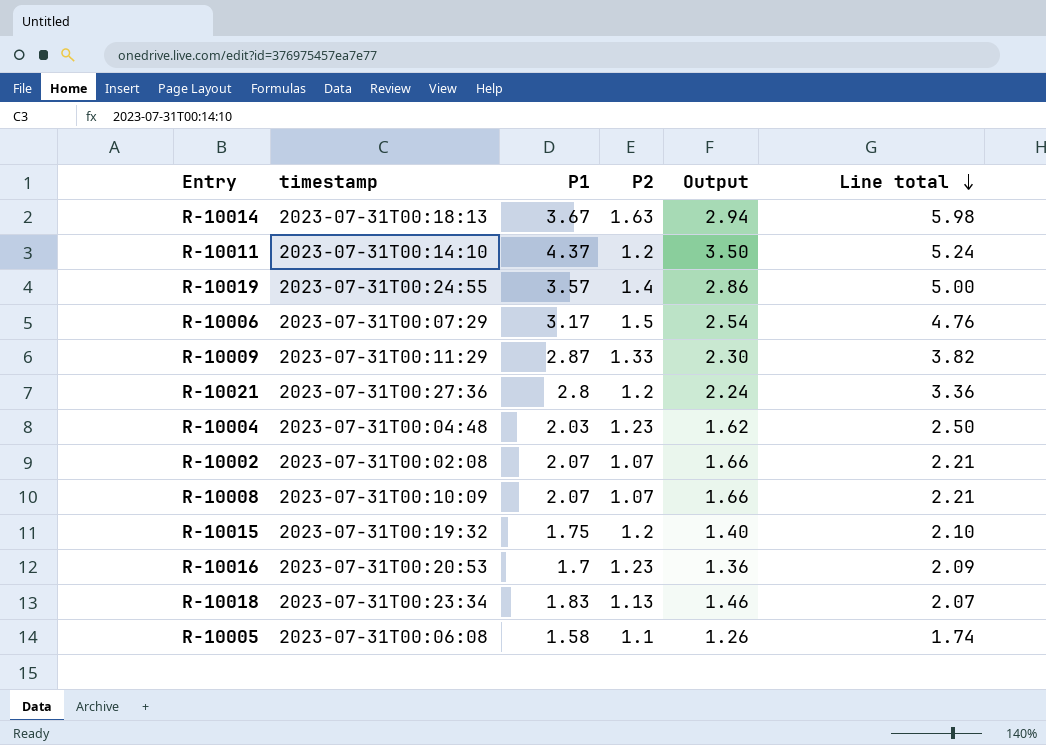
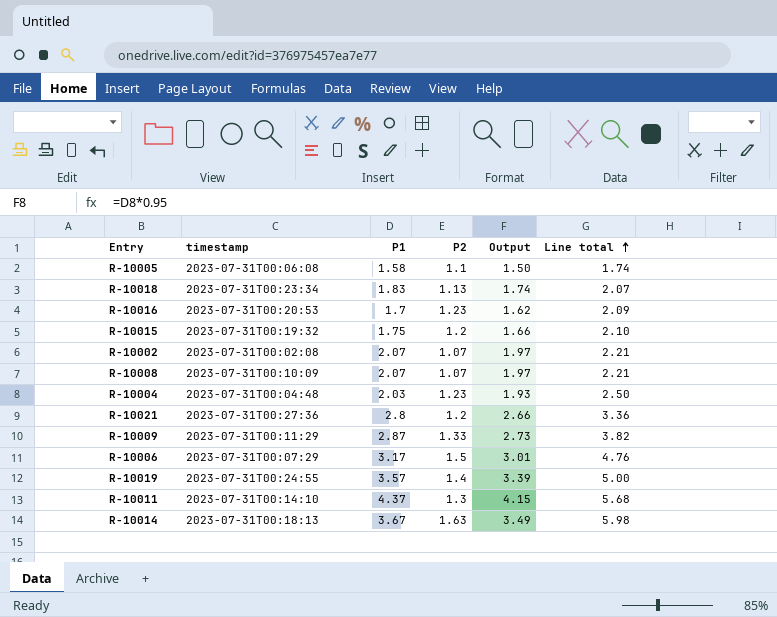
row order: Line total descending -> Line total ascending
column Output | formula: [P1] * 0.8 -> [P1] * 0.95
R-10011 | P2: 1.2 -> 1.3
R-10011 | Line total: 5.24 -> 5.68

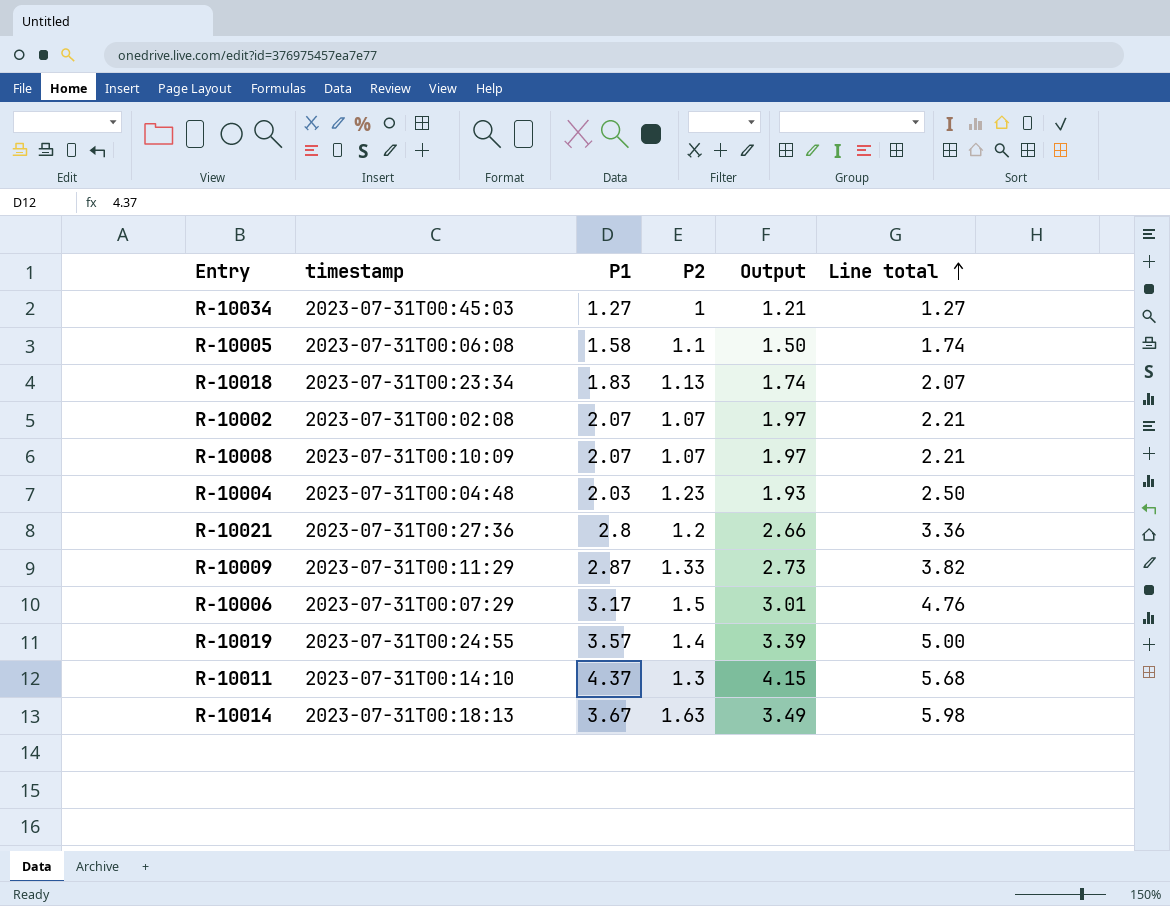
row R-10016: 2023-07-31T00:20:53 | 1.7 | 1.23 | 1.62 | 2.09 -> none
row R-10015: 2023-07-31T00:19:32 | 1.75 | 1.2 | 1.66 | 2.10 -> none
row R-10034: none -> 2023-07-31T00:45:03 | 1.27 | 1 | 1.21 | 1.27

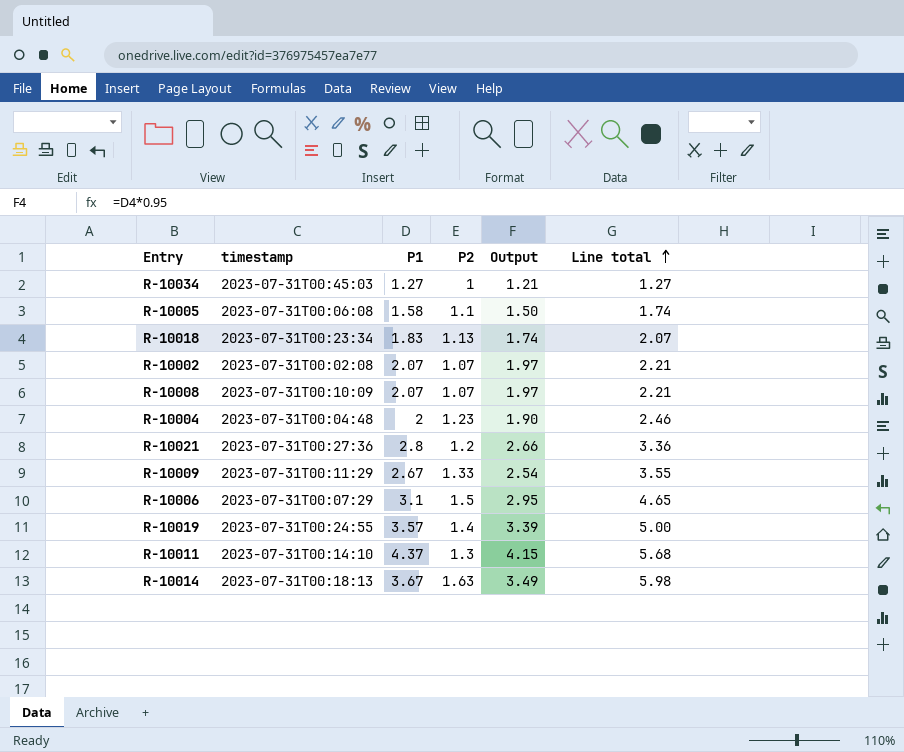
R-10004 | P1: 2.03 -> 2
R-10004 | Output: 1.93 -> 1.90
R-10004 | Line total: 2.50 -> 2.46
R-10009 | P1: 2.87 -> 2.67
R-10009 | Output: 2.73 -> 2.54
R-10009 | Line total: 3.82 -> 3.55
R-10006 | P1: 3.17 -> 3.1
R-10006 | Output: 3.01 -> 2.95
R-10006 | Line total: 4.76 -> 4.65

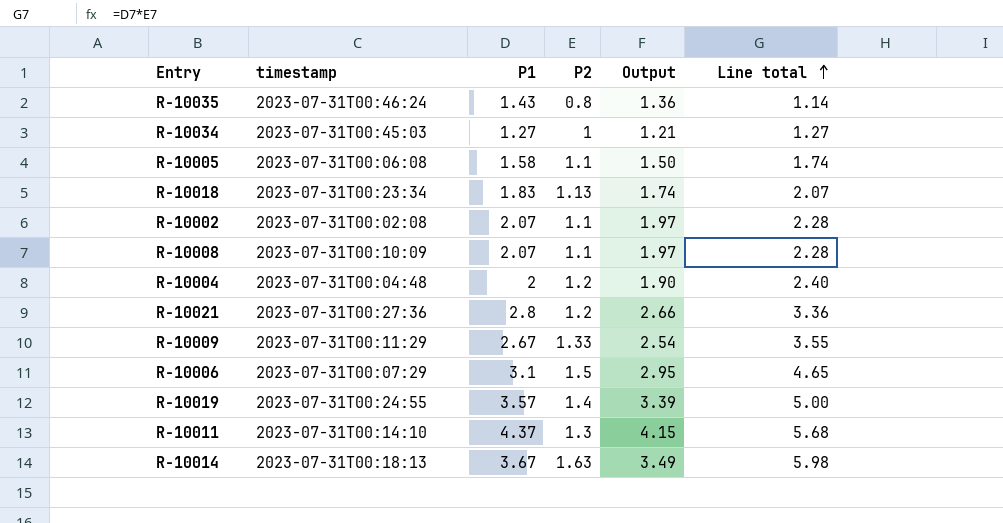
row R-10035: none -> 2023-07-31T00:46:24 | 1.43 | 0.8 | 1.36 | 1.14
R-10002 | P2: 1.07 -> 1.1
R-10002 | Line total: 2.21 -> 2.28
R-10008 | P2: 1.07 -> 1.1
R-10008 | Line total: 2.21 -> 2.28
R-10004 | P2: 1.23 -> 1.2
R-10004 | Line total: 2.46 -> 2.40

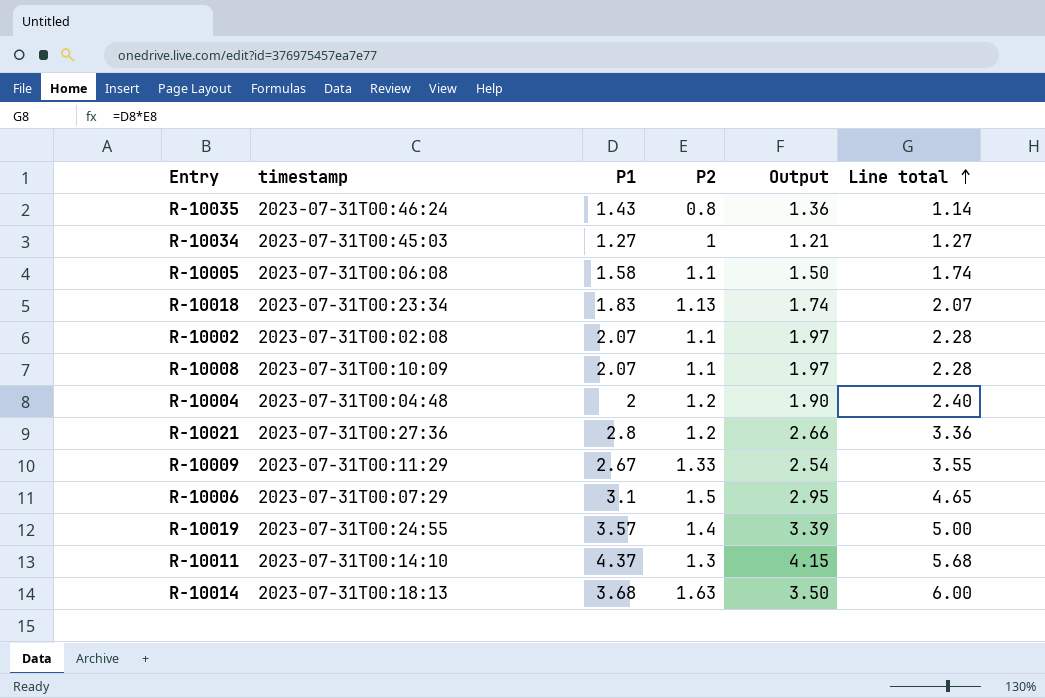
R-10014 | P1: 3.67 -> 3.68
R-10014 | Output: 3.49 -> 3.50
R-10014 | Line total: 5.98 -> 6.00

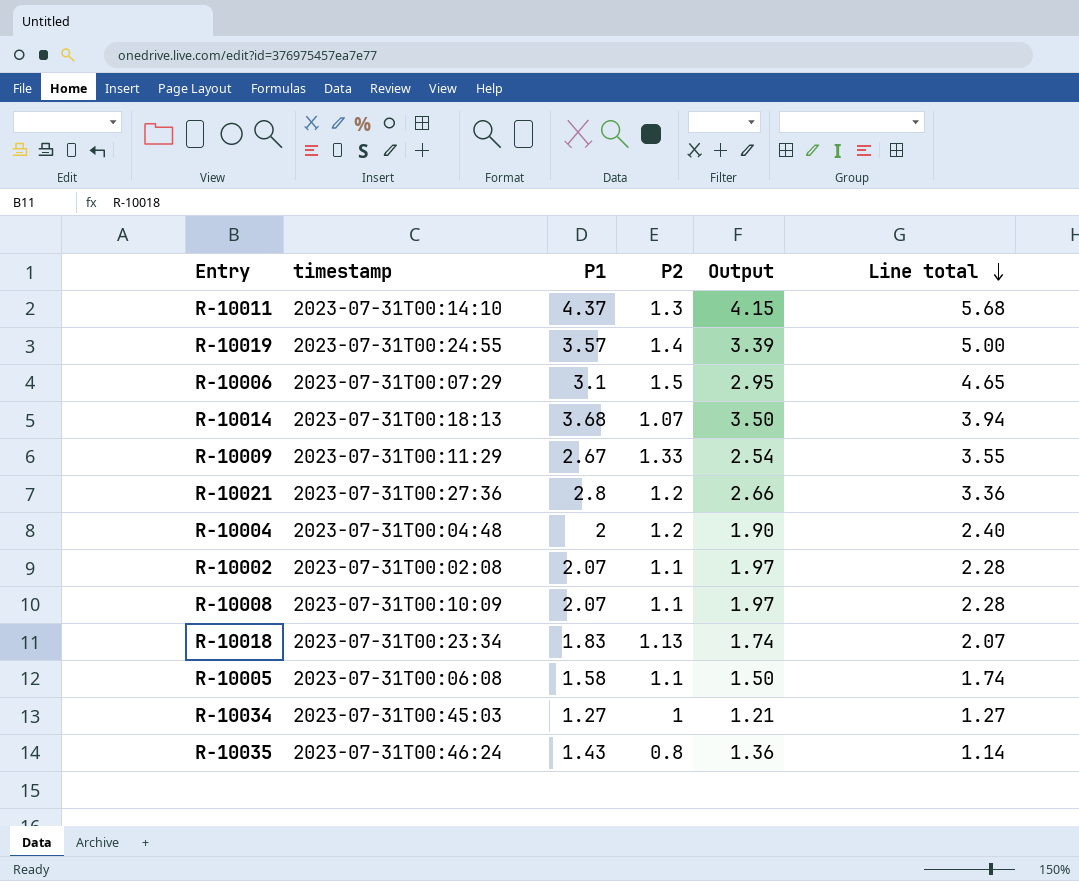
row order: Line total ascending -> Line total descending
R-10014 | P2: 1.63 -> 1.07
R-10014 | Line total: 6.00 -> 3.94

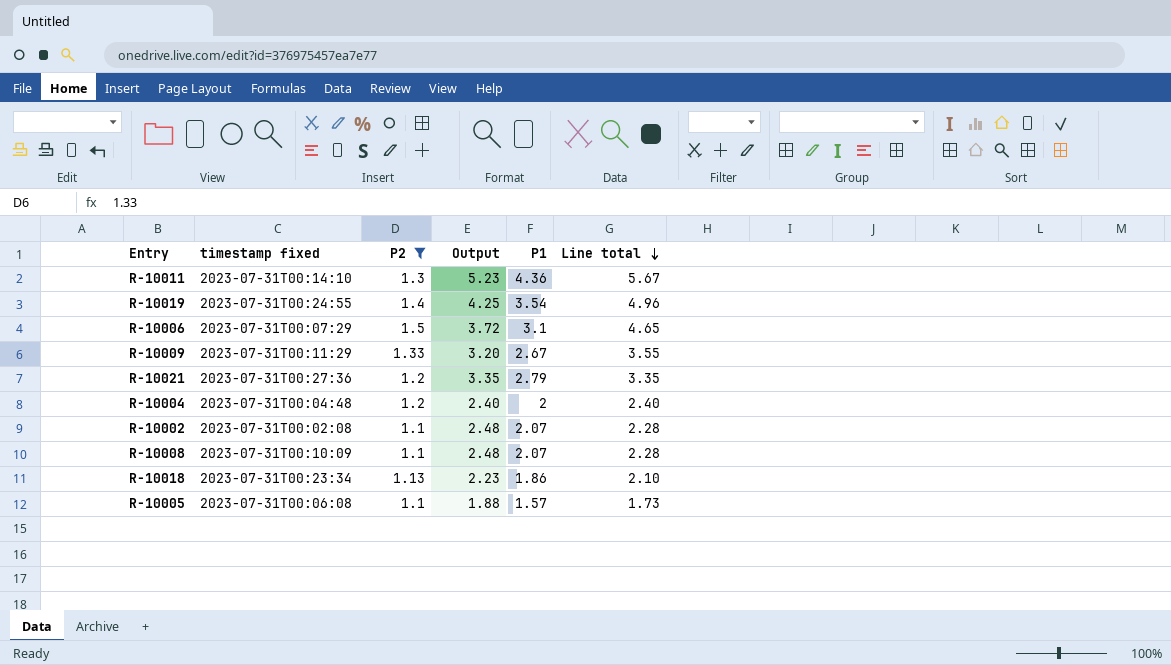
filter: none -> P2 >= 1.1
column name: timestamp -> timestamp fixed
column Output | formula: [P1] * 0.95 -> [P1] * 1.2
column P1 | position: 3 -> 5
R-10011 | P1: 4.37 -> 4.36
R-10011 | Line total: 5.68 -> 5.67
R-10019 | P1: 3.57 -> 3.54
R-10019 | Line total: 5.00 -> 4.96
R-10021 | P1: 2.8 -> 2.79
R-10021 | Line total: 3.36 -> 3.35
R-10018 | P1: 1.83 -> 1.86
R-10018 | Line total: 2.07 -> 2.10
R-10005 | P1: 1.58 -> 1.57
R-10005 | Line total: 1.74 -> 1.73

